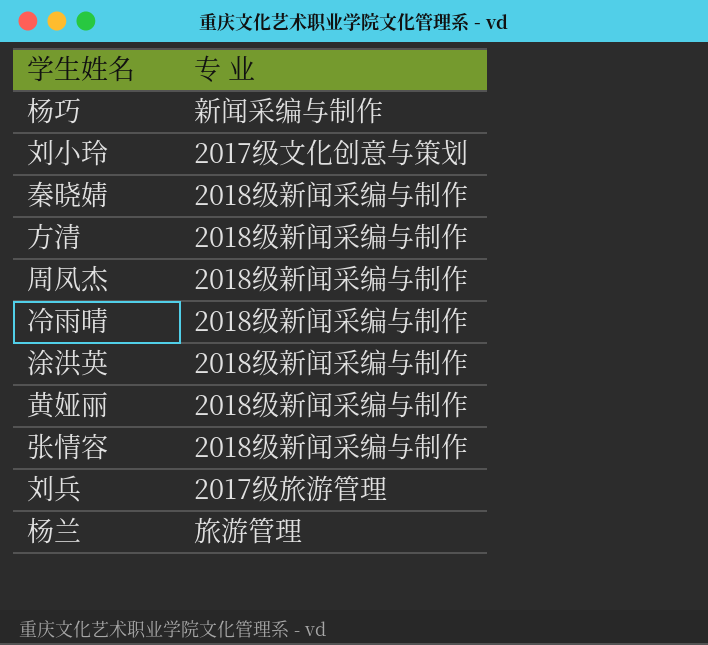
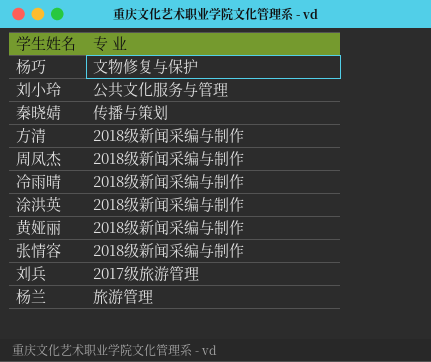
杨巧 | 专 业: 新闻采编与制作 -> 文物修复与保护
刘小玲 | 专 业: 2017级文化创意与策划 -> 公共文化服务与管理
秦晓婧 | 专 业: 2018级新闻采编与制作 -> 传播与策划

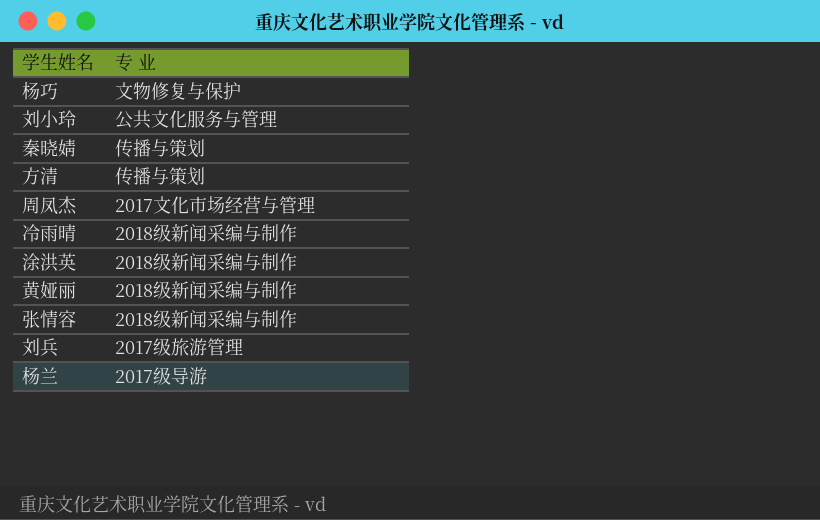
方清 | 专 业: 2018级新闻采编与制作 -> 传播与策划
周凤杰 | 专 业: 2018级新闻采编与制作 -> 2017文化市场经营与管理
杨兰 | 专 业: 旅游管理 -> 2017级导游

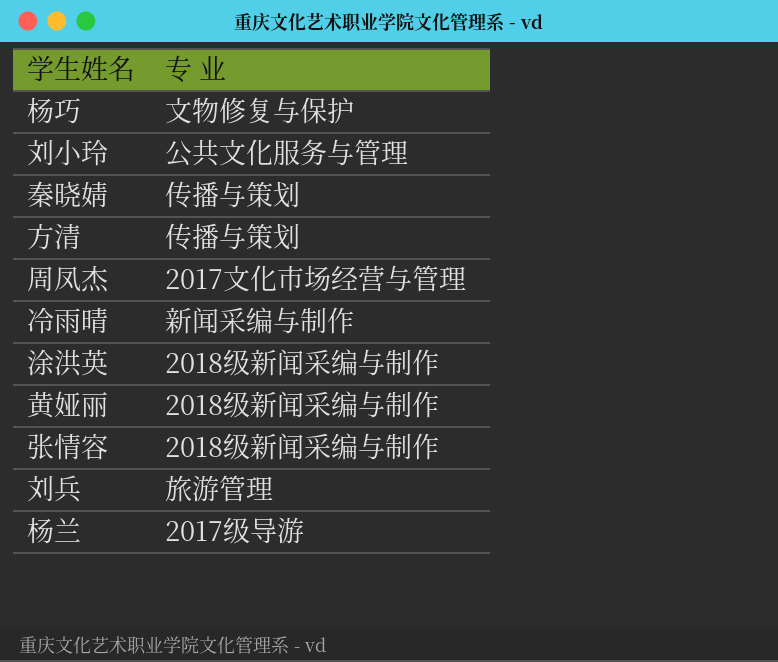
冷雨晴 | 专 业: 2018级新闻采编与制作 -> 新闻采编与制作
刘兵 | 专 业: 2017级旅游管理 -> 旅游管理

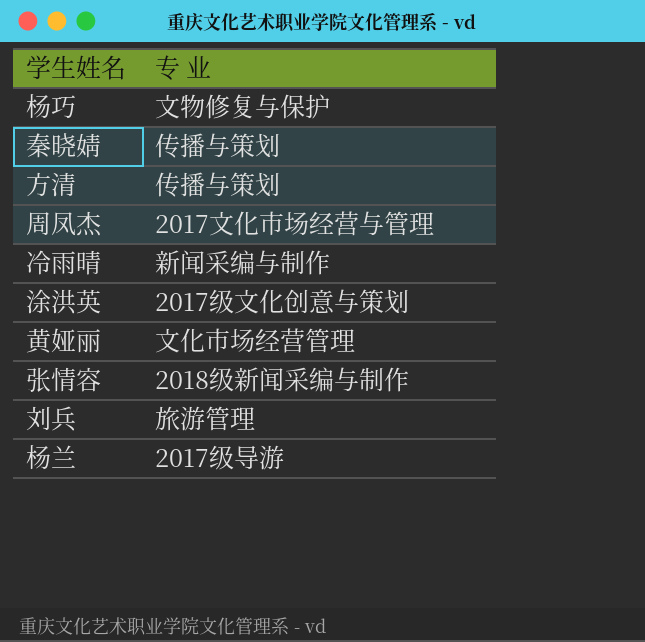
row 刘小玲: 公共文化服务与管理 -> none
涂洪英 | 专 业: 2018级新闻采编与制作 -> 2017级文化创意与策划
黄娅丽 | 专 业: 2018级新闻采编与制作 -> 文化市场经营管理

